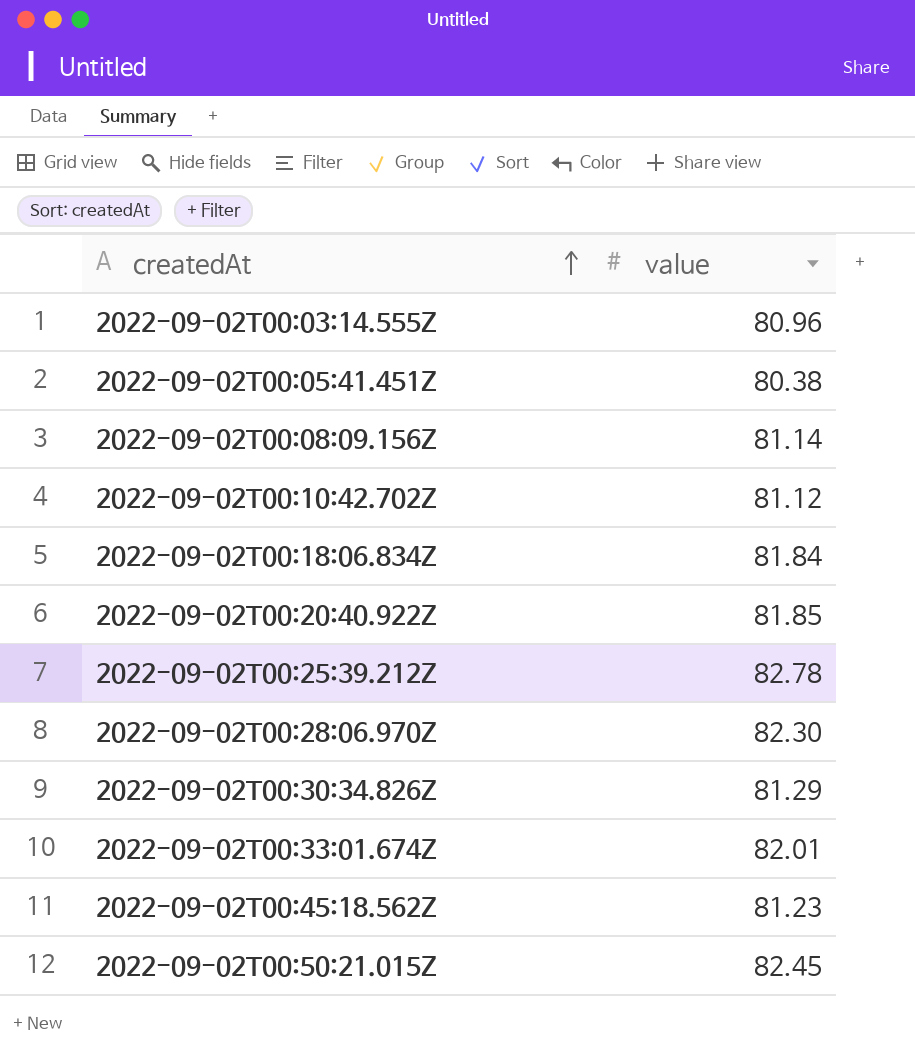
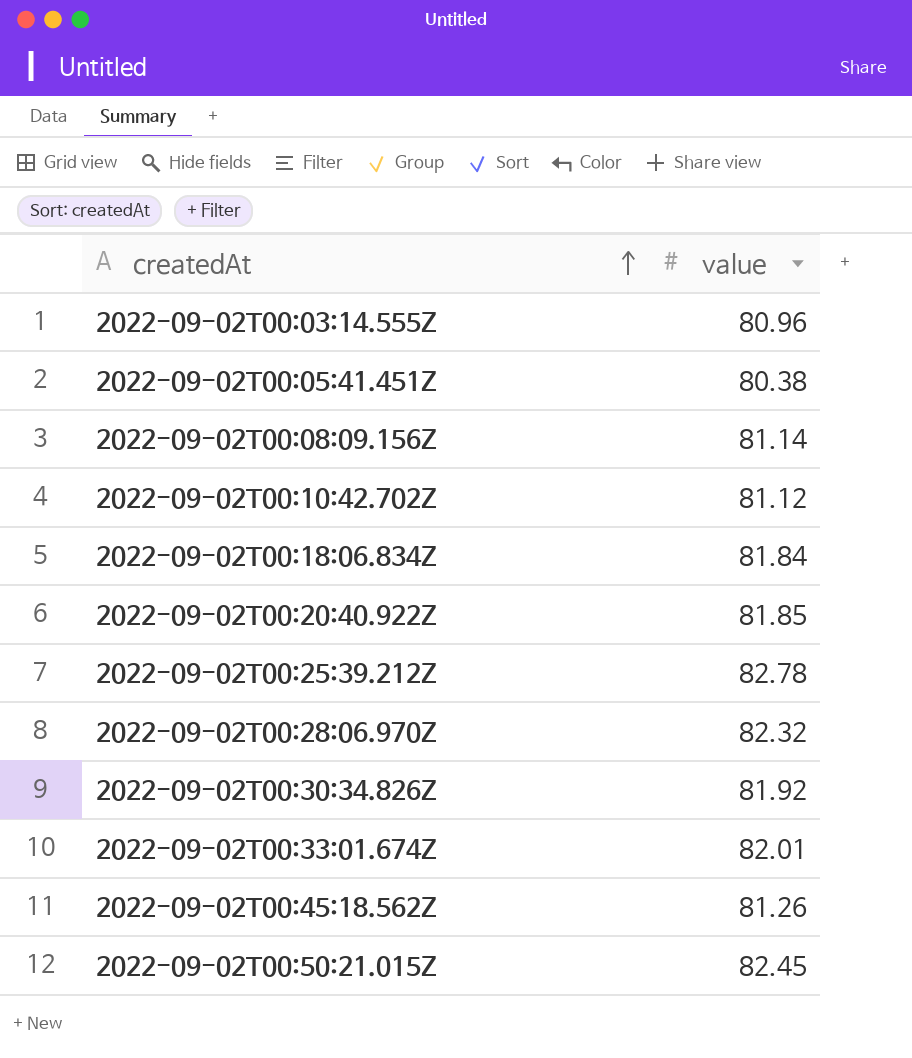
2022-09-02T00:28:06.970Z | value: 82.30 -> 82.32
2022-09-02T00:30:34.826Z | value: 81.29 -> 81.92
2022-09-02T00:45:18.562Z | value: 81.23 -> 81.26

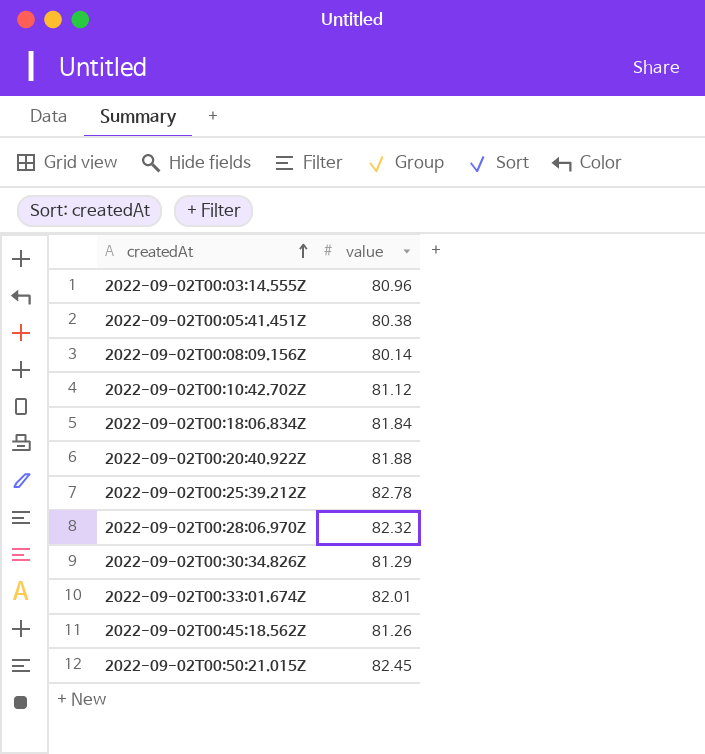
2022-09-02T00:08:09.156Z | value: 81.14 -> 80.14
2022-09-02T00:20:40.922Z | value: 81.85 -> 81.88
2022-09-02T00:30:34.826Z | value: 81.92 -> 81.29

